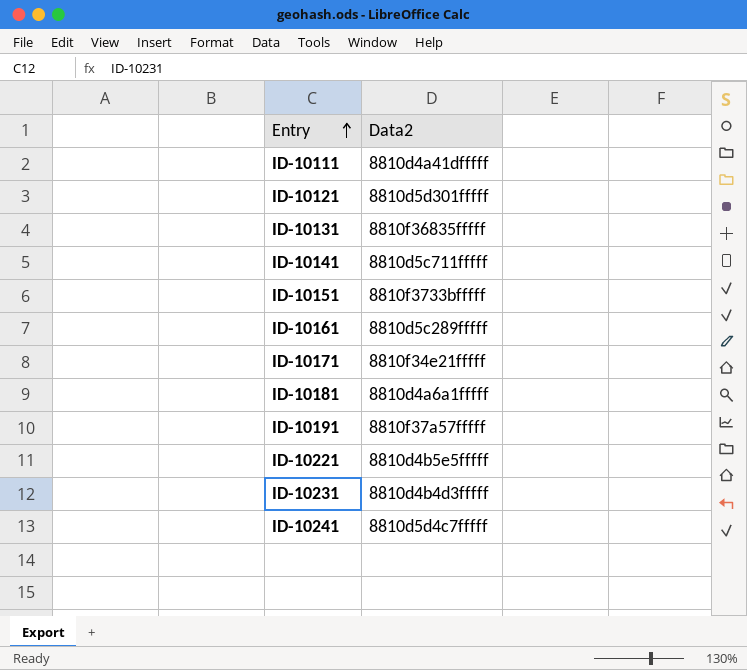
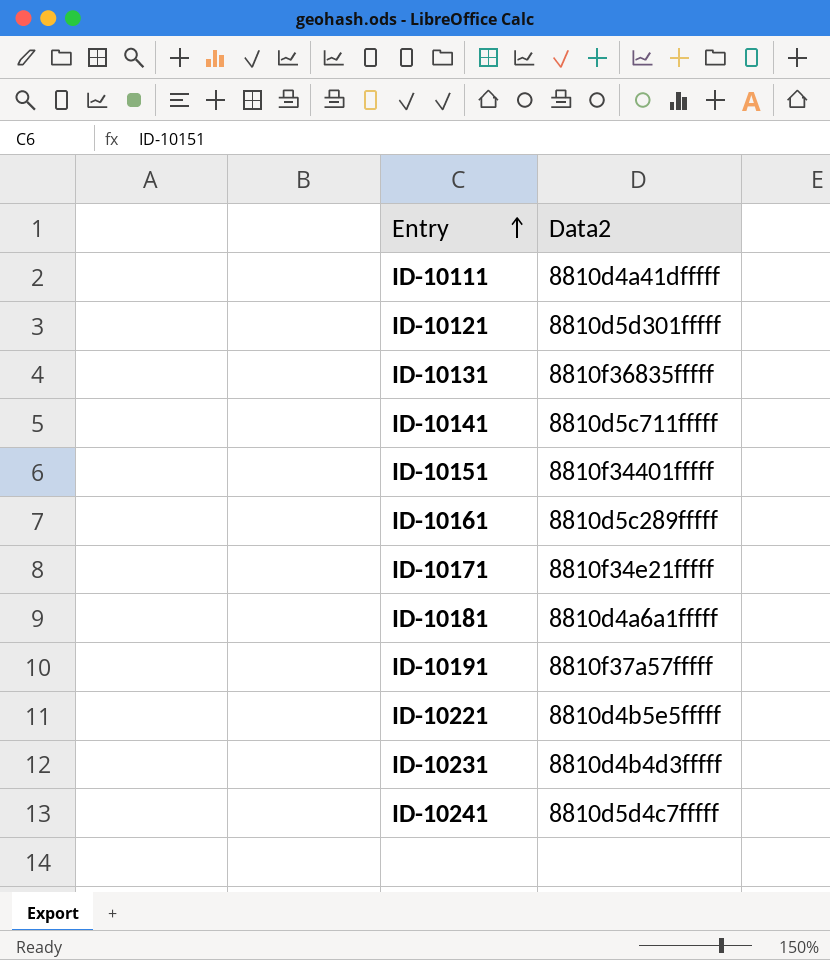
ID-10151 | Data2: 8810f3733bfffff -> 8810f34401fffff

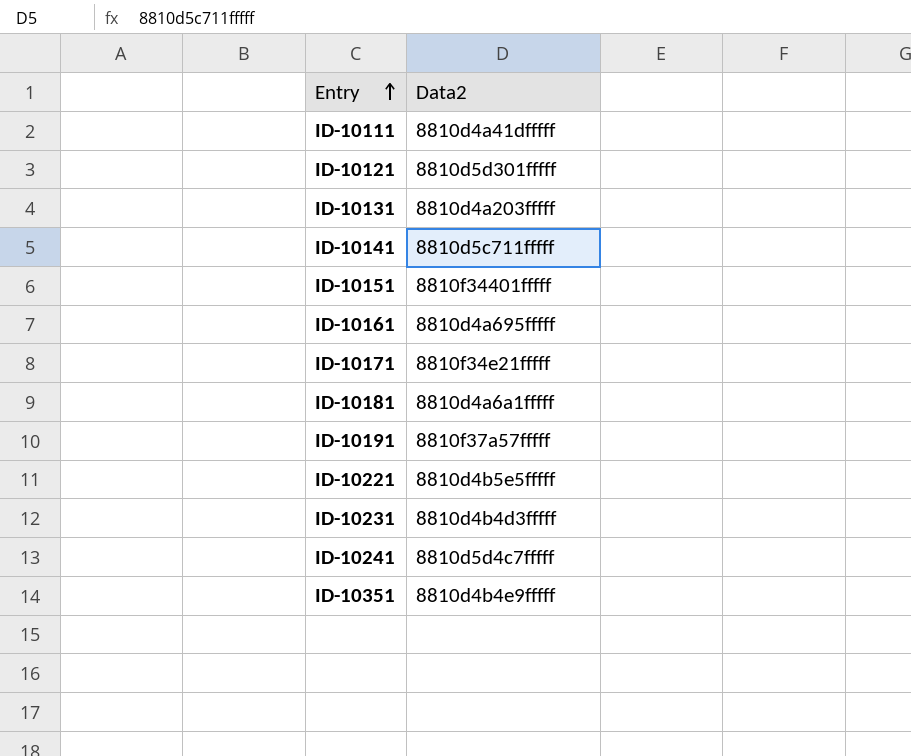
ID-10131 | Data2: 8810f36835fffff -> 8810d4a203fffff
ID-10161 | Data2: 8810d5c289fffff -> 8810d4a695fffff
row ID-10351: none -> 8810d4b4e9fffff

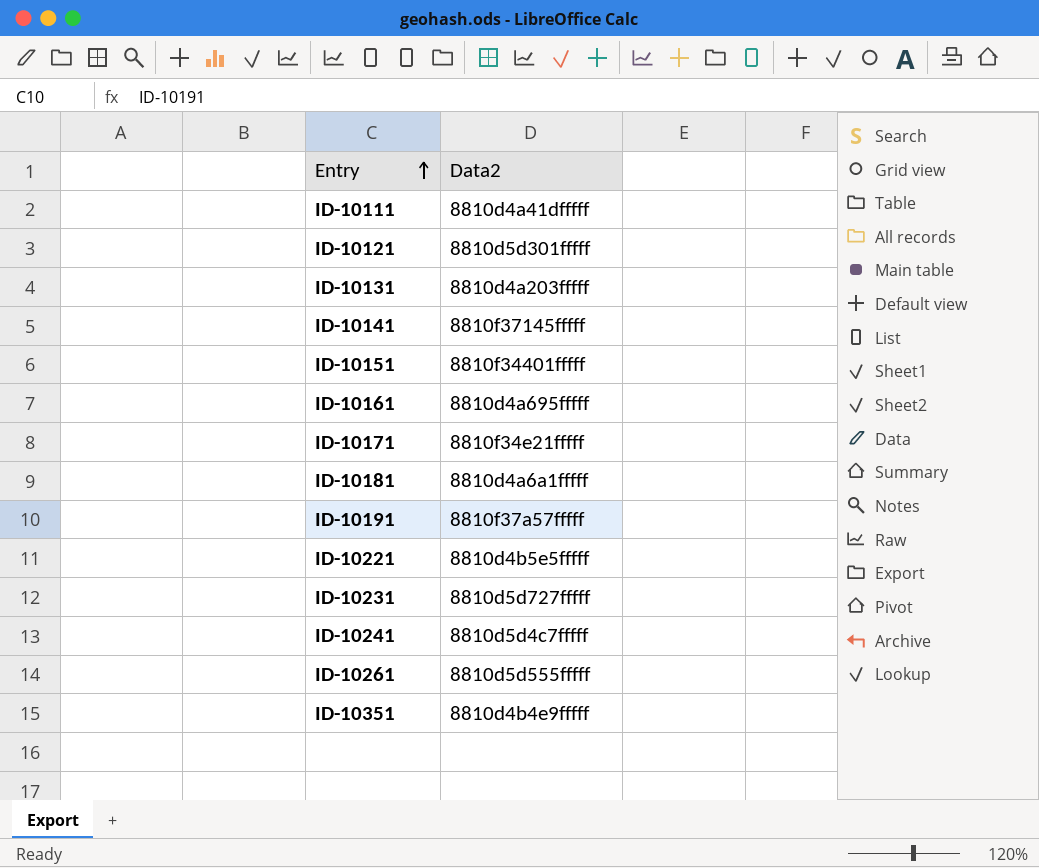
ID-10141 | Data2: 8810d5c711fffff -> 8810f37145fffff
ID-10231 | Data2: 8810d4b4d3fffff -> 8810d5d727fffff
row ID-10261: none -> 8810d5d555fffff

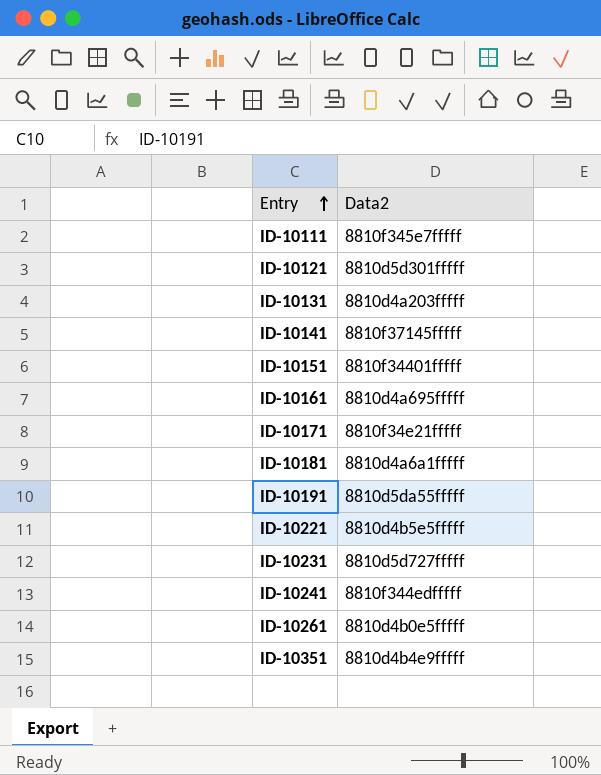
ID-10111 | Data2: 8810d4a41dfffff -> 8810f345e7fffff
ID-10191 | Data2: 8810f37a57fffff -> 8810d5da55fffff
ID-10241 | Data2: 8810d5d4c7fffff -> 8810f344edfffff
ID-10261 | Data2: 8810d5d555fffff -> 8810d4b0e5fffff

